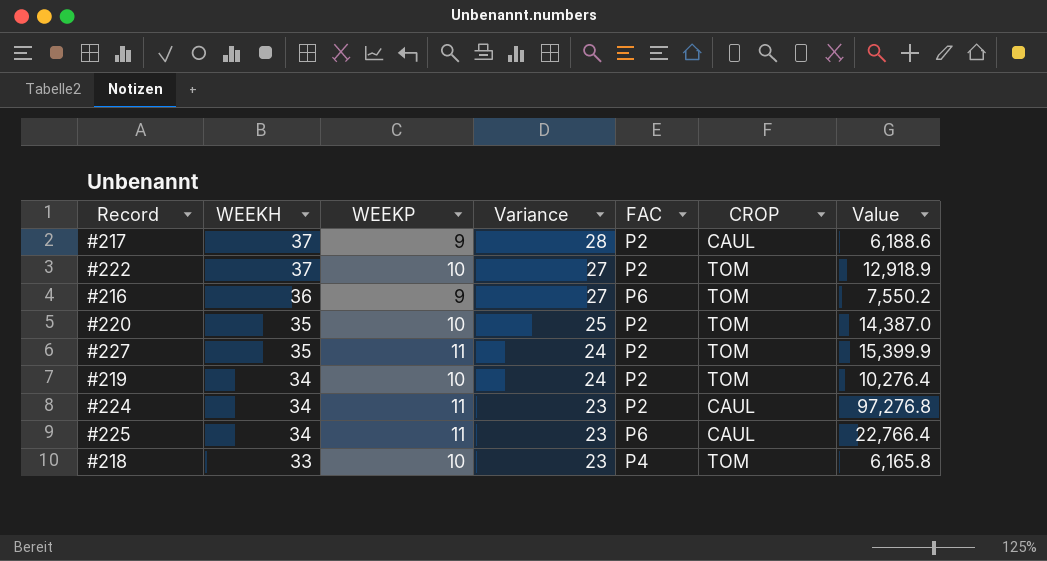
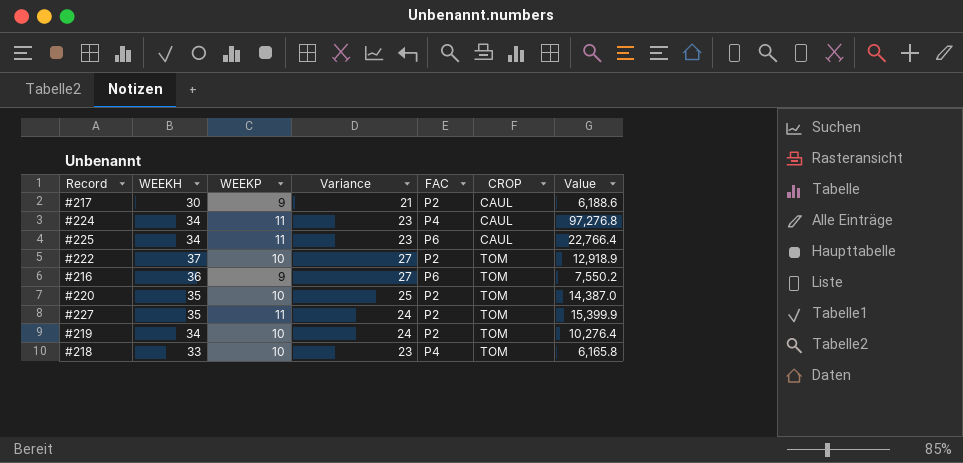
row order: WEEKH descending -> CROP ascending
#217 | WEEKH: 37 -> 30
#217 | Variance: 28 -> 21
#224 | FAC: P2 -> P4

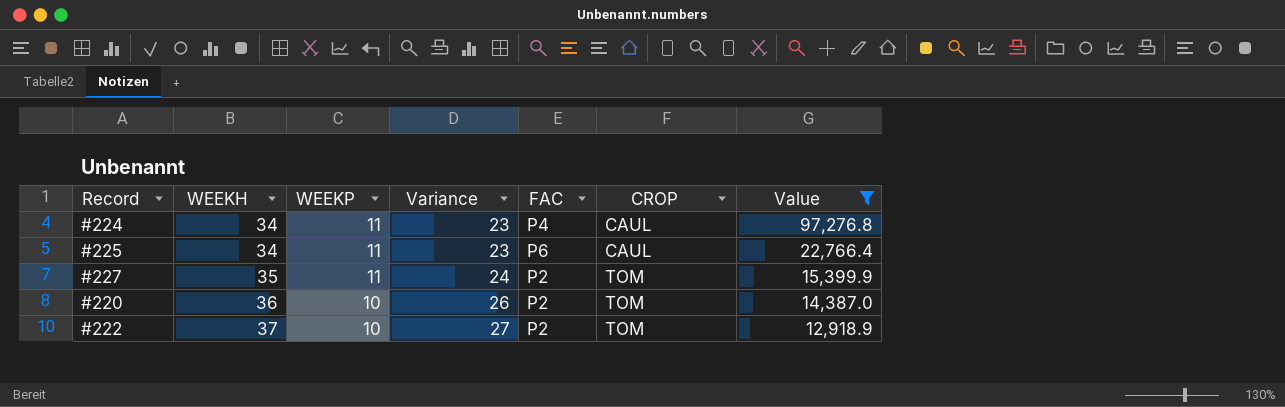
filter: none -> Value >= 12,918.9
row order: CROP ascending -> WEEKH ascending
#220 | WEEKH: 35 -> 36
#220 | Variance: 25 -> 26

